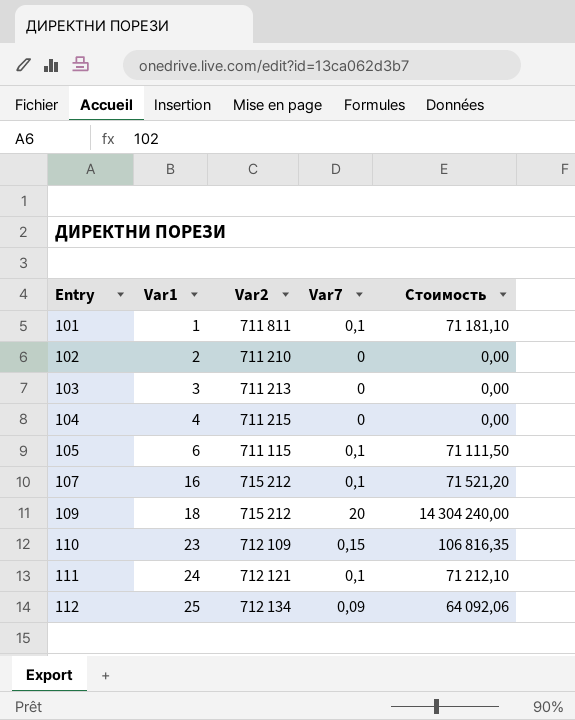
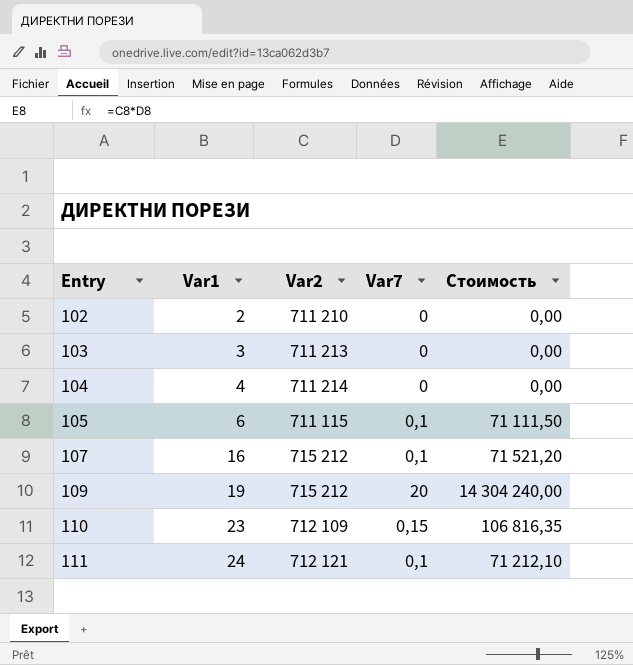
row 101: 1 | 711 811 | 0,1 | 71 181,10 -> none
row 112: 25 | 712 134 | 0,09 | 64 092,06 -> none
104 | Var2: 711 215 -> 711 214
109 | Var1: 18 -> 19

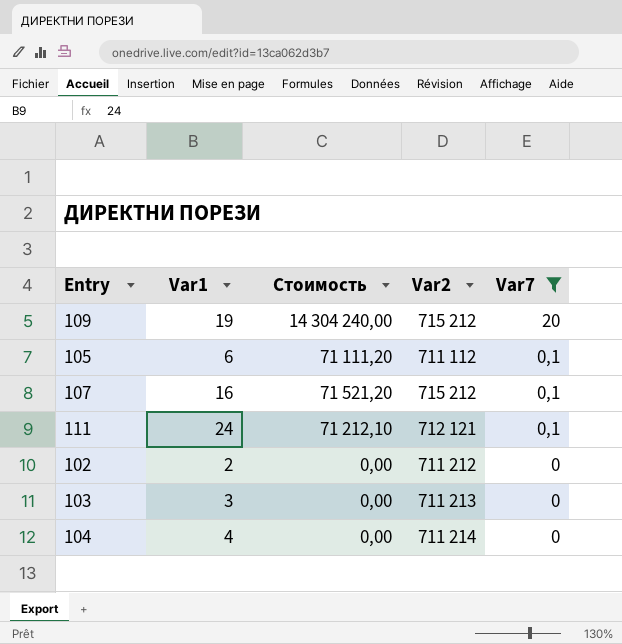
filter: none -> Var7 != 0,15
row order: Entry ascending -> Var7 descending
column Стоимость | position: 5 -> 3
105 | Стоимость: 71 111,50 -> 71 111,20
105 | Var2: 711 115 -> 711 112
102 | Var2: 711 210 -> 711 212

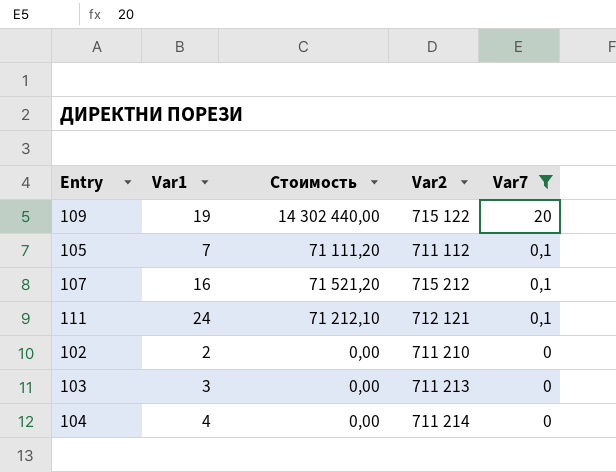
109 | Стоимость: 14 304 240,00 -> 14 302 440,00
109 | Var2: 715 212 -> 715 122
105 | Var1: 6 -> 7
102 | Var2: 711 212 -> 711 210

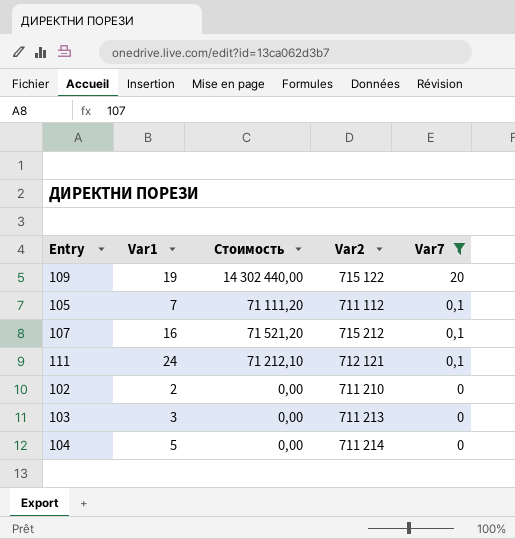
104 | Var1: 4 -> 5

